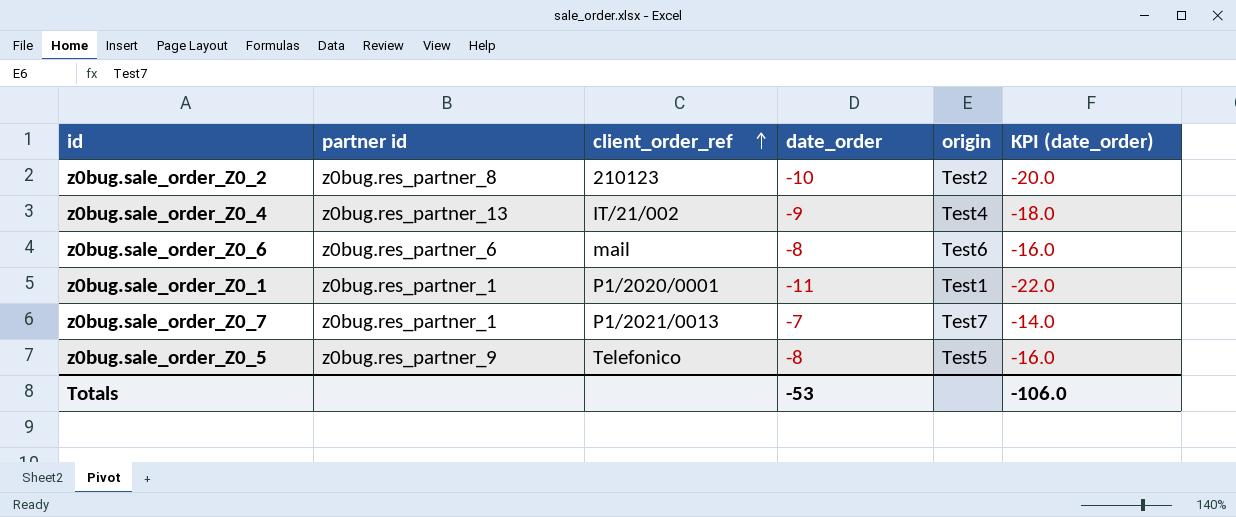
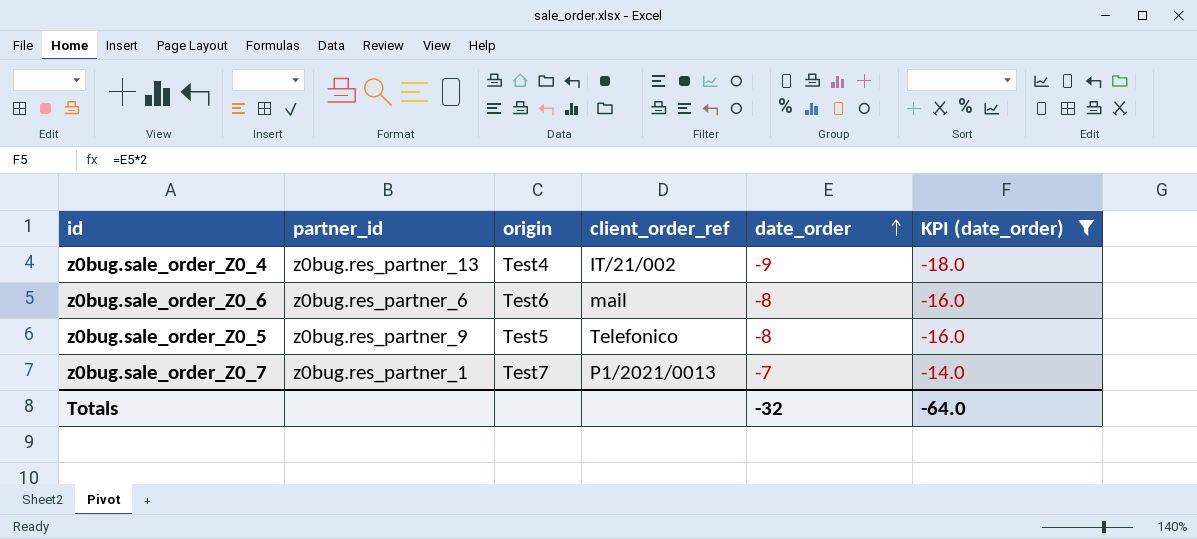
filter: none -> KPI (date_order) >= -18.0
row order: client_order_ref ascending -> date_order ascending
column name: partner id -> partner_id
column origin | position: 5 -> 3
Totals | date_order: -53 -> -32
Totals | KPI (date_order): -106.0 -> -64.0

